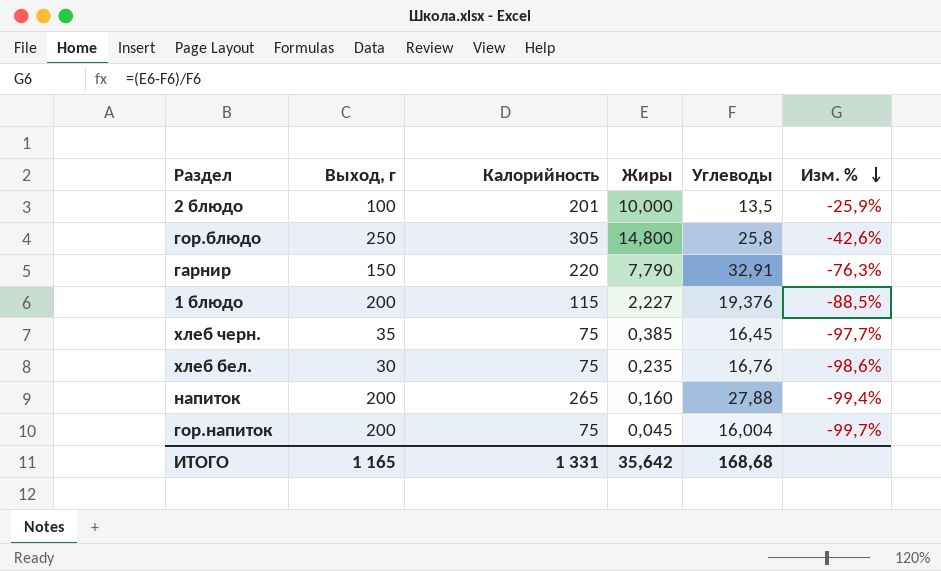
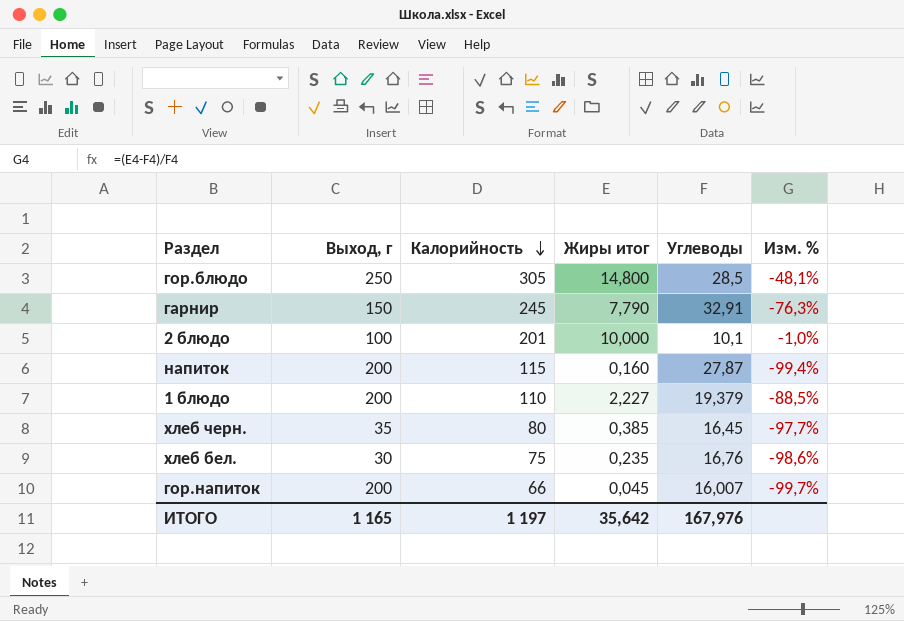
row order: Изм. % descending -> Калорийность descending
column name: Жиры -> Жиры итог
гор.блюдо | Углеводы: 25,8 -> 28,5
гор.блюдо | Изм. %: -42,6% -> -48,1%
гарнир | Калорийность: 220 -> 245
2 блюдо | Углеводы: 13,5 -> 10,1
2 блюдо | Изм. %: -25,9% -> -1,0%
напиток | Калорийность: 265 -> 115
напиток | Углеводы: 27,88 -> 27,87
1 блюдо | Калорийность: 115 -> 110
1 блюдо | Углеводы: 19,376 -> 19,379
хлеб черн. | Калорийность: 75 -> 80
гор.напиток | Калорийность: 75 -> 66
гор.напиток | Углеводы: 16,004 -> 16,007
ИТОГО | Калорийность: 1 331 -> 1 197
ИТОГО | Углеводы: 168,68 -> 167,976

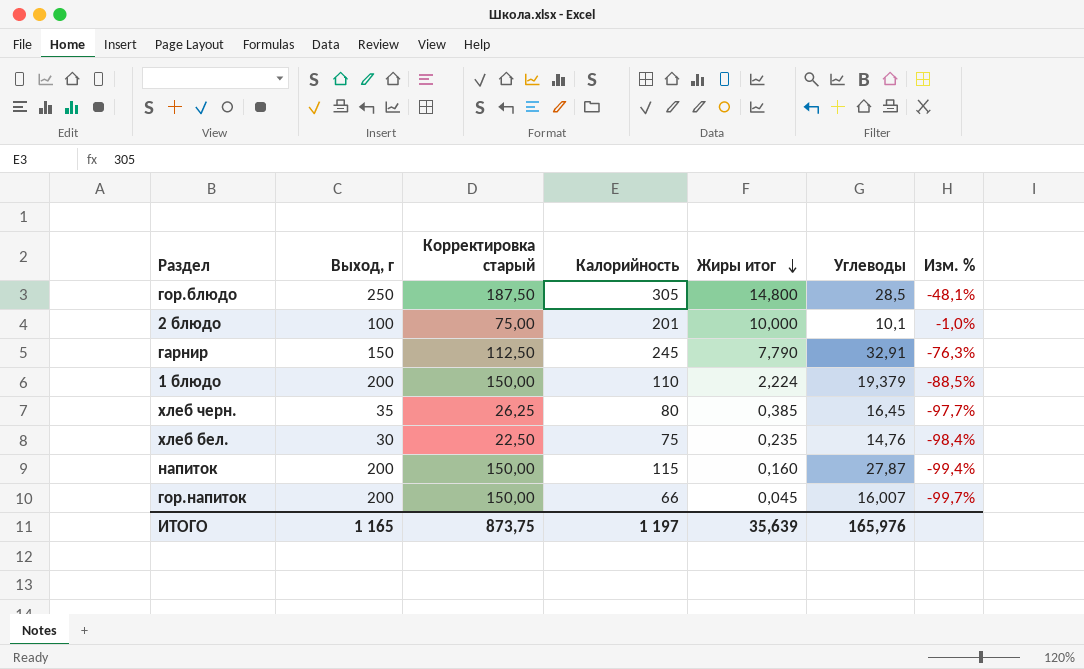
row order: Калорийность descending -> Жиры итог descending
column Корректировка старый | formula: none -> [Выход, г] * 0,75
1 блюдо | Жиры итог: 2,227 -> 2,224
хлеб бел. | Углеводы: 16,76 -> 14,76
хлеб бел. | Изм. %: -98,6% -> -98,4%
ИТОГО | Жиры итог: 35,642 -> 35,639
ИТОГО | Углеводы: 167,976 -> 165,976

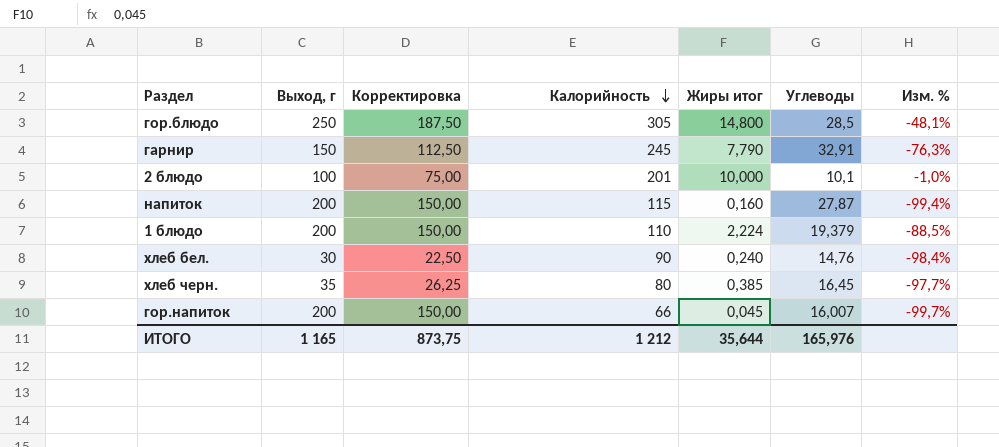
row order: Жиры итог descending -> Калорийность descending
column name: Корректировка старый -> Корректировка
хлеб бел. | Калорийность: 75 -> 90
хлеб бел. | Жиры итог: 0,235 -> 0,240
ИТОГО | Калорийность: 1 197 -> 1 212
ИТОГО | Жиры итог: 35,639 -> 35,644

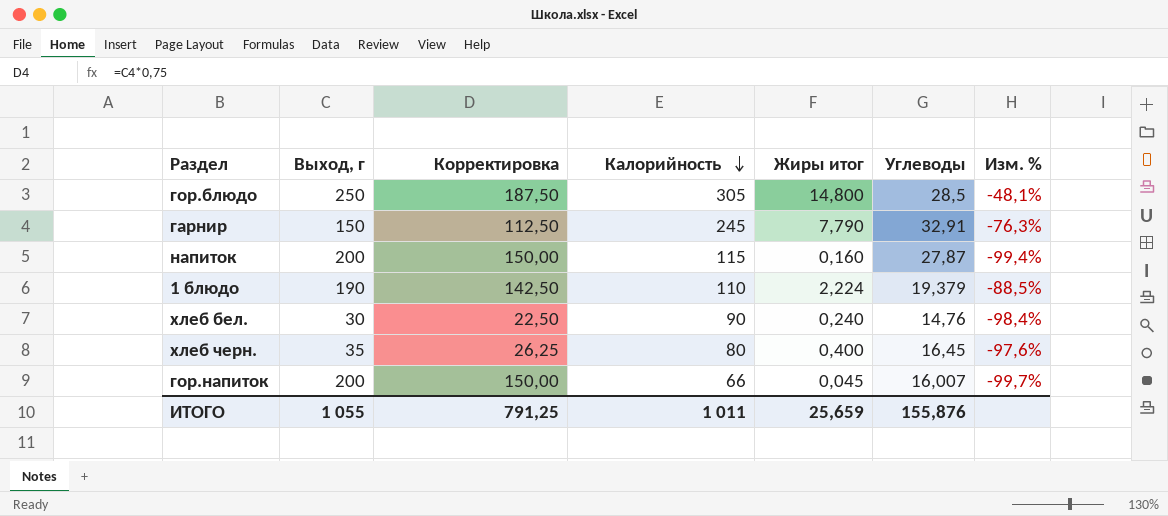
row 2 блюдо: 100 | 75,00 | 201 | 10,000 | 10,1 | -1,0% -> none
1 блюдо | Выход, г: 200 -> 190
1 блюдо | Корректировка: 150,00 -> 142,50
хлеб черн. | Жиры итог: 0,385 -> 0,400
хлеб черн. | Изм. %: -97,7% -> -97,6%
ИТОГО | Выход, г: 1 165 -> 1 055
ИТОГО | Корректировка: 873,75 -> 791,25
ИТОГО | Калорийность: 1 212 -> 1 011
ИТОГО | Жиры итог: 35,644 -> 25,659
ИТОГО | Углеводы: 165,976 -> 155,876

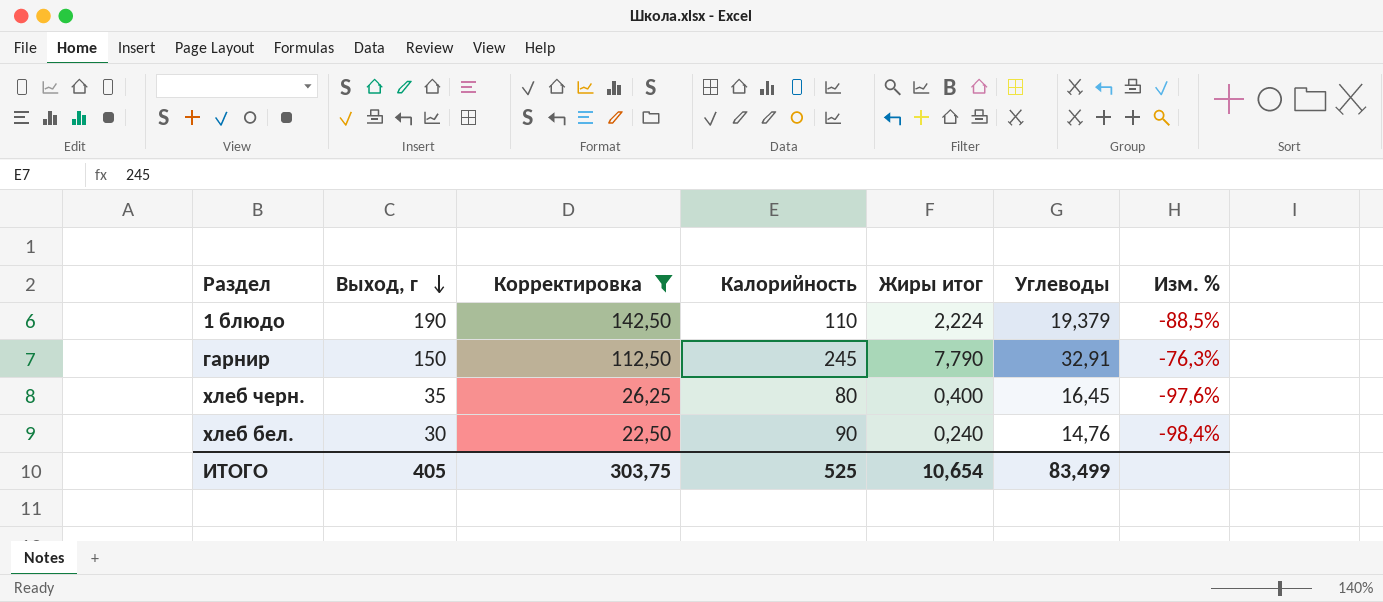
filter: none -> Корректировка <= 142,50
row order: Калорийность descending -> Выход, г descending
ИТОГО | Выход, г: 1 055 -> 405
ИТОГО | Корректировка: 791,25 -> 303,75
ИТОГО | Калорийность: 1 011 -> 525
ИТОГО | Жиры итог: 25,659 -> 10,654
ИТОГО | Углеводы: 155,876 -> 83,499

